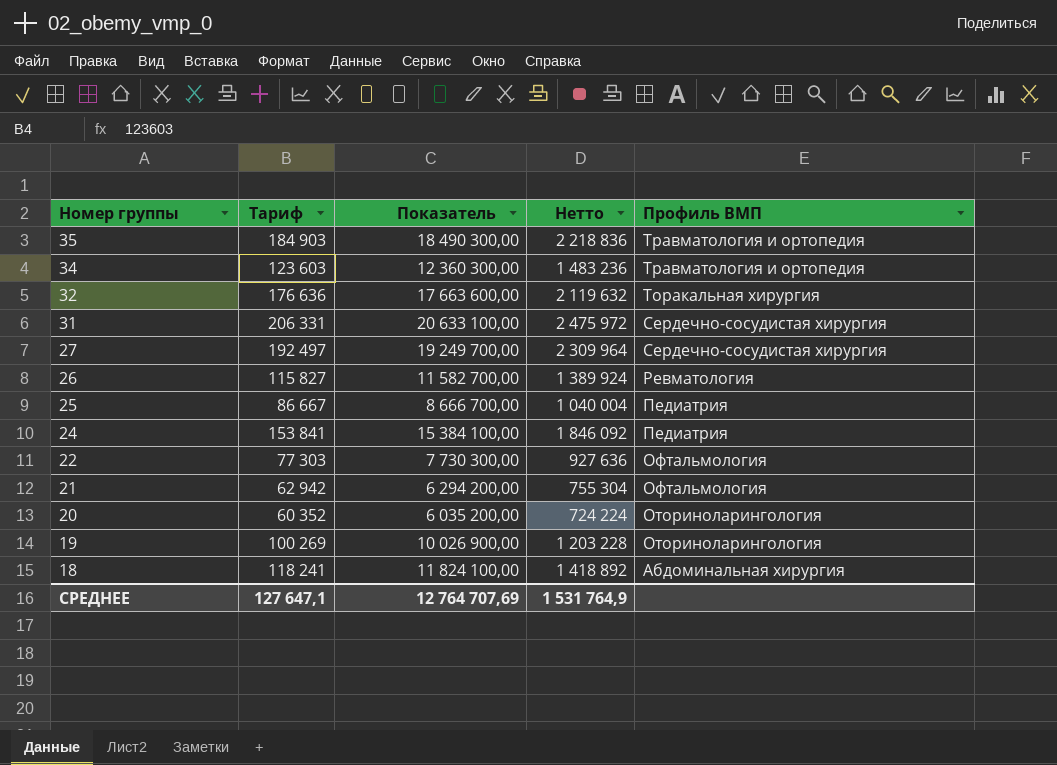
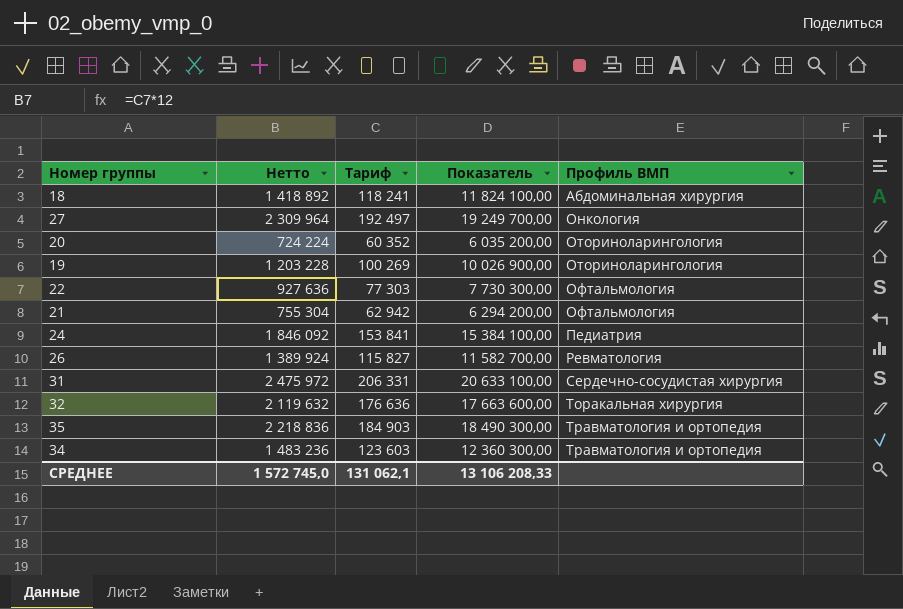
row order: Номер группы descending -> Профиль ВМП ascending
column Нетто | position: 4 -> 2
row 25: 86 667 | 8 666 700,00 | 1 040 004 | Педиатрия -> none
27 | Профиль ВМП: Сердечно-сосудистая хирургия -> Онкология
СРЕДНЕЕ | Нетто: 1 531 764,9 -> 1 572 745,0
СРЕДНЕЕ | Тариф: 127 647,1 -> 131 062,1
СРЕДНЕЕ | Показатель: 12 764 707,69 -> 13 106 208,33

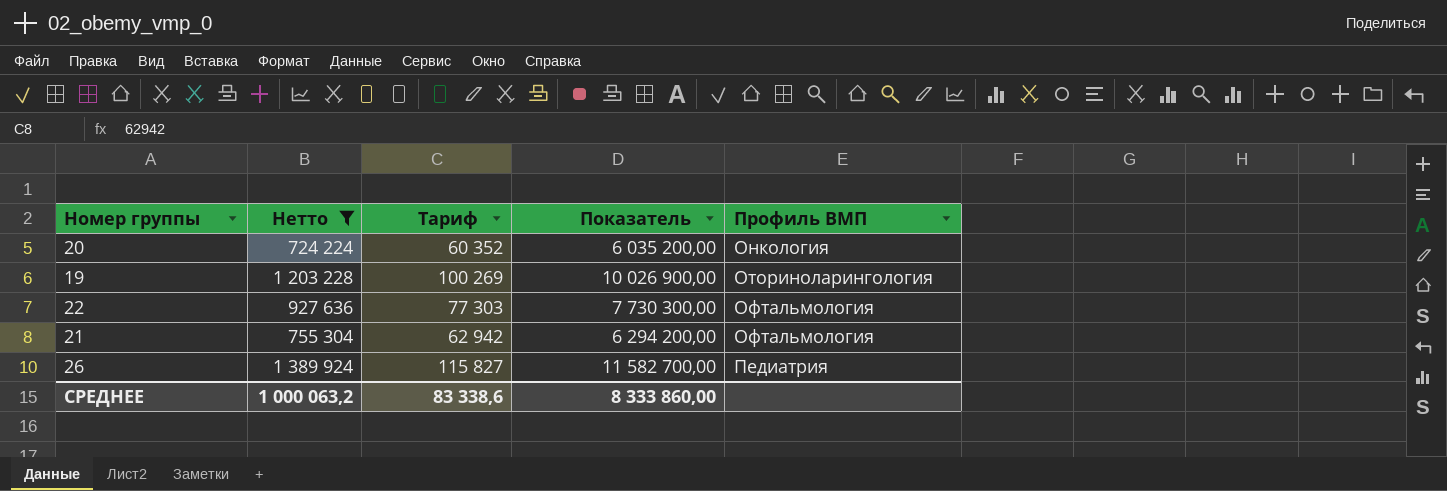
filter: none -> Нетто <= 1 389 924
20 | Профиль ВМП: Оториноларингология -> Онкология
26 | Профиль ВМП: Ревматология -> Педиатрия
СРЕДНЕЕ | Нетто: 1 572 745,0 -> 1 000 063,2
СРЕДНЕЕ | Тариф: 131 062,1 -> 83 338,6
СРЕДНЕЕ | Показатель: 13 106 208,33 -> 8 333 860,00

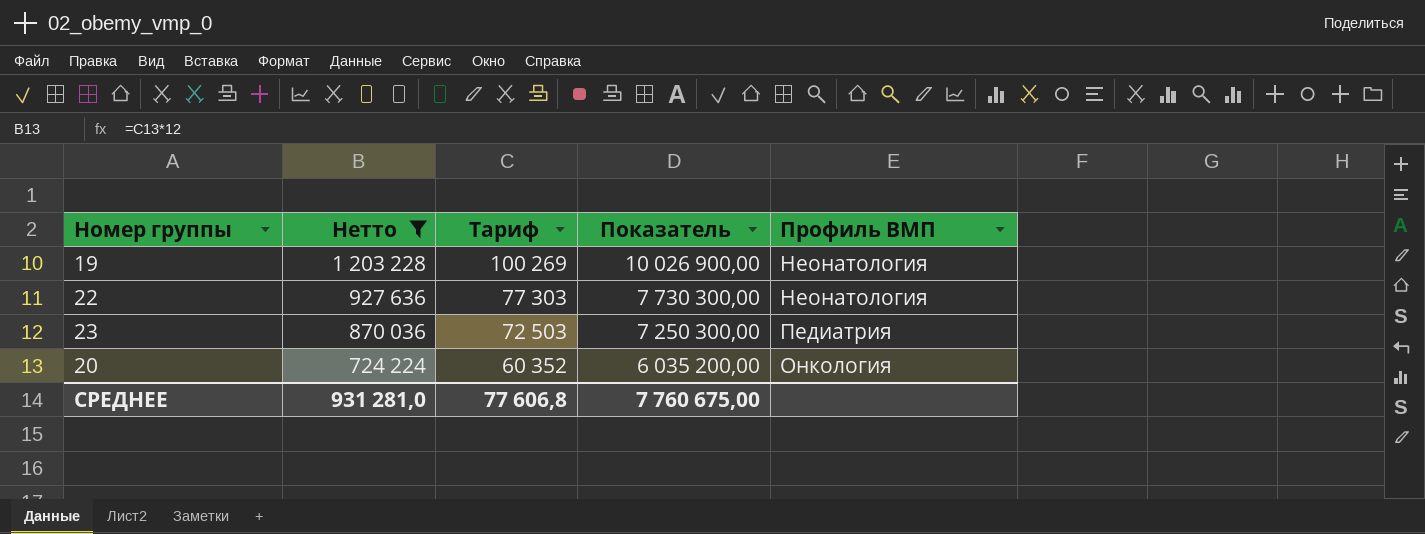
row order: Профиль ВМП ascending -> Нетто descending
row 21: 755 304 | 62 942 | 6 294 200,00 | Офтальмология -> none
row 26: 1 389 924 | 115 827 | 11 582 700,00 | Педиатрия -> none
19 | Профиль ВМП: Оториноларингология -> Неонатология
22 | Профиль ВМП: Офтальмология -> Неонатология
row 23: none -> 870 036 | 72 503 | 7 250 300,00 | Педиатрия
СРЕДНЕЕ | Нетто: 1 000 063,2 -> 931 281,0
СРЕДНЕЕ | Тариф: 83 338,6 -> 77 606,8
СРЕДНЕЕ | Показатель: 8 333 860,00 -> 7 760 675,00

